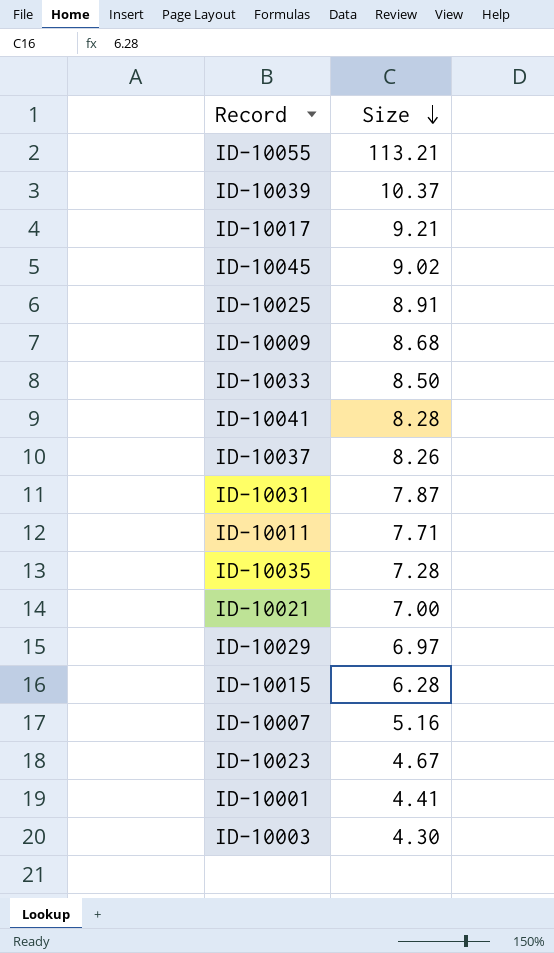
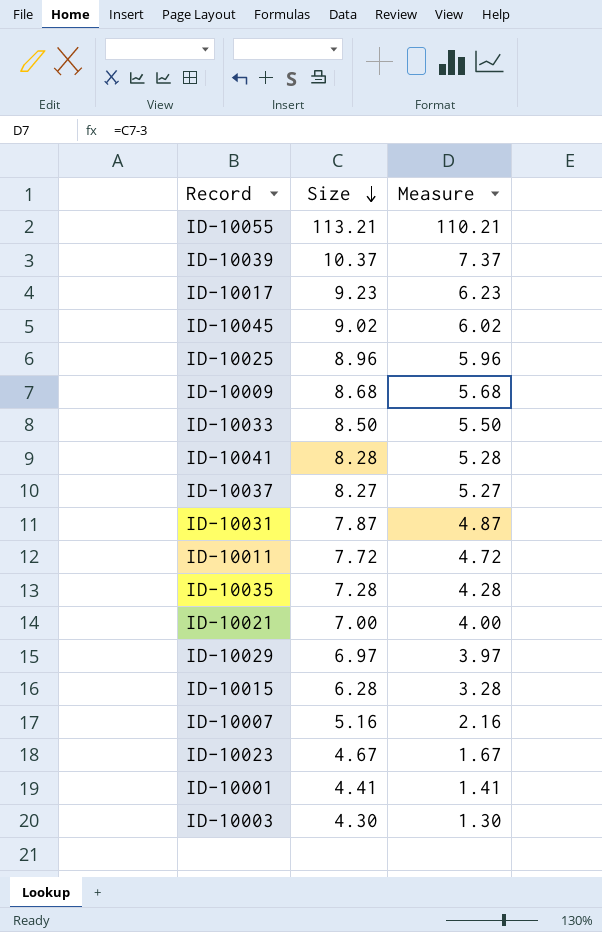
column Measure | formula: none -> [Size] - 3
ID-10017 | Size: 9.21 -> 9.23
ID-10025 | Size: 8.91 -> 8.96
ID-10037 | Size: 8.26 -> 8.27
ID-10011 | Size: 7.71 -> 7.72

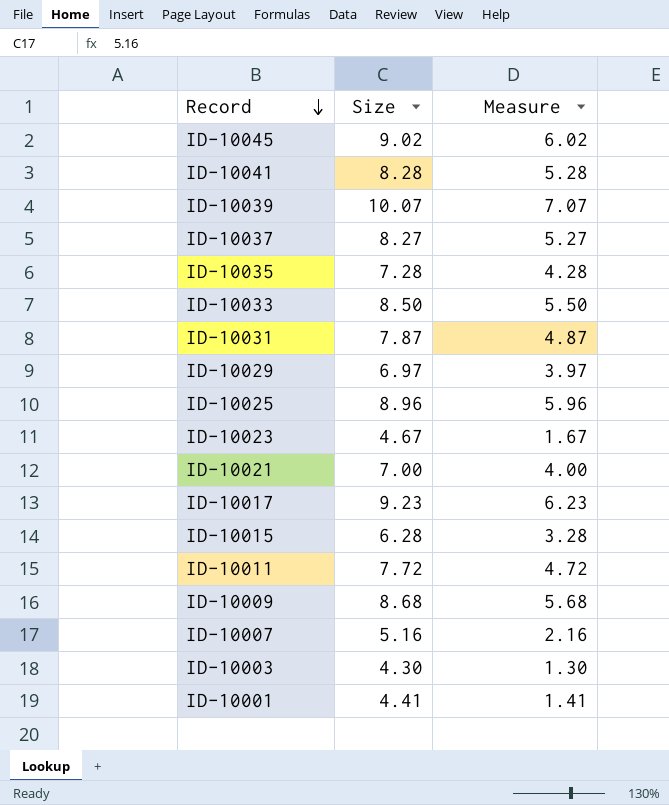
row order: Size descending -> Record descending
row ID-10055: 113.21 | 110.21 -> none
ID-10039 | Size: 10.37 -> 10.07
ID-10039 | Measure: 7.37 -> 7.07

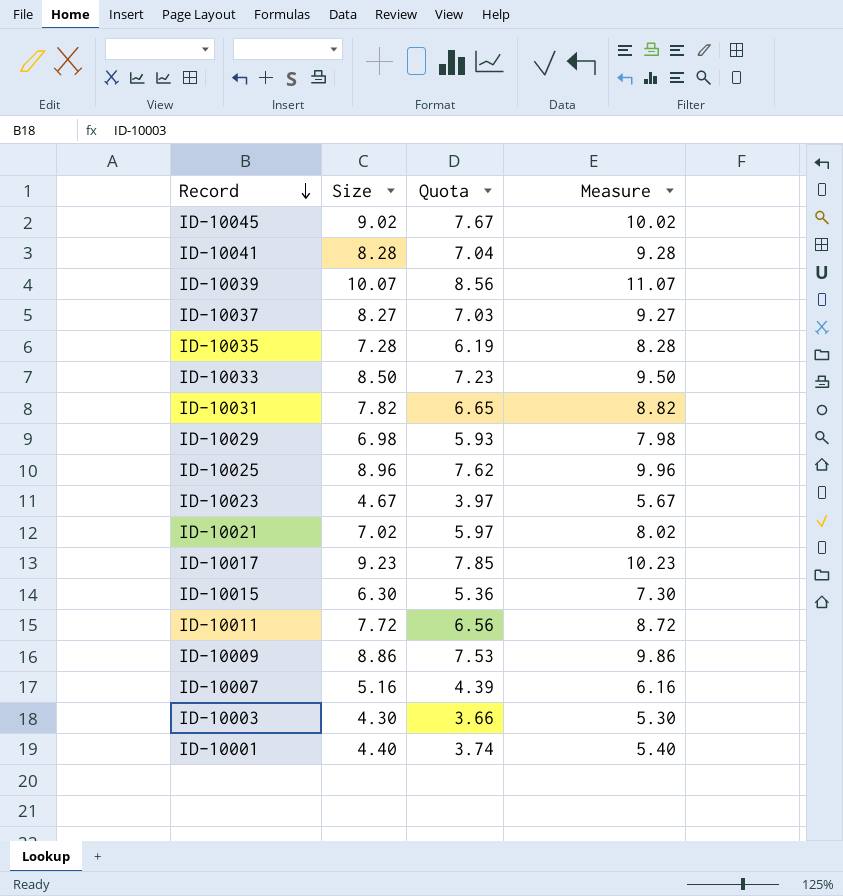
column Quota | formula: none -> [Size] * 0.85
column Measure | formula: [Size] - 3 -> [Size] + 1
ID-10031 | Size: 7.87 -> 7.82
ID-10029 | Size: 6.97 -> 6.98
ID-10021 | Size: 7.00 -> 7.02
ID-10015 | Size: 6.28 -> 6.30
ID-10009 | Size: 8.68 -> 8.86
ID-10001 | Size: 4.41 -> 4.40

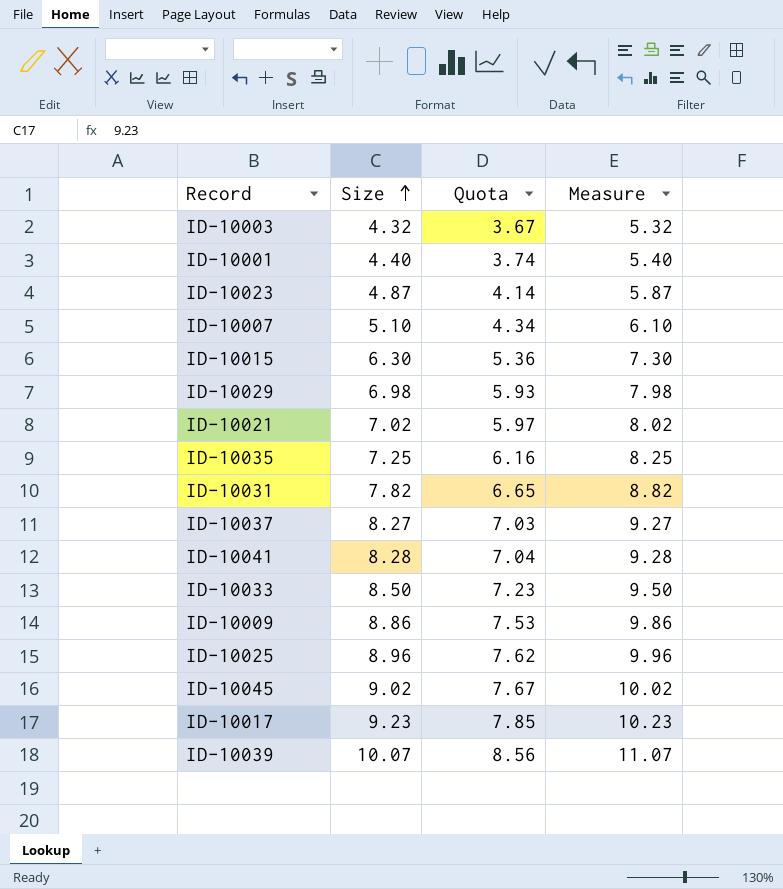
row order: Record descending -> Size ascending
row ID-10011: 7.72 | 6.56 | 8.72 -> none
ID-10003 | Size: 4.30 -> 4.32
ID-10003 | Quota: 3.66 -> 3.67
ID-10003 | Measure: 5.30 -> 5.32
ID-10023 | Size: 4.67 -> 4.87
ID-10023 | Quota: 3.97 -> 4.14
ID-10023 | Measure: 5.67 -> 5.87
ID-10007 | Size: 5.16 -> 5.10
ID-10007 | Quota: 4.39 -> 4.34
ID-10007 | Measure: 6.16 -> 6.10
ID-10035 | Size: 7.28 -> 7.25
ID-10035 | Quota: 6.19 -> 6.16
ID-10035 | Measure: 8.28 -> 8.25

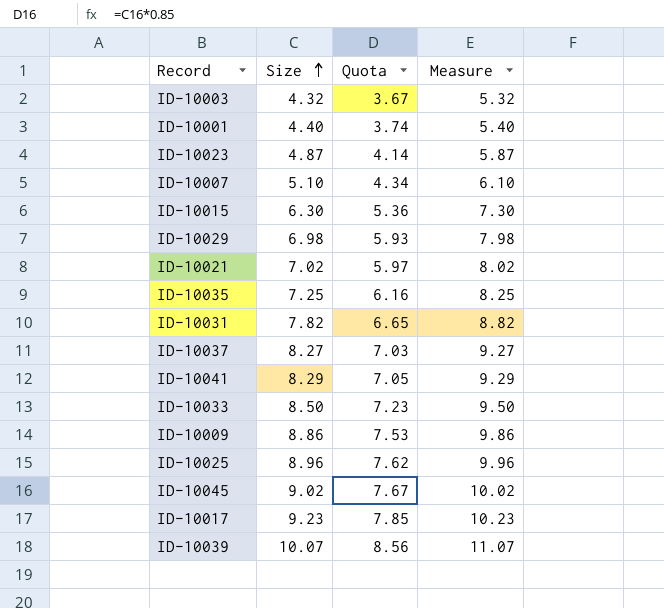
ID-10041 | Size: 8.28 -> 8.29
ID-10041 | Quota: 7.04 -> 7.05
ID-10041 | Measure: 9.28 -> 9.29

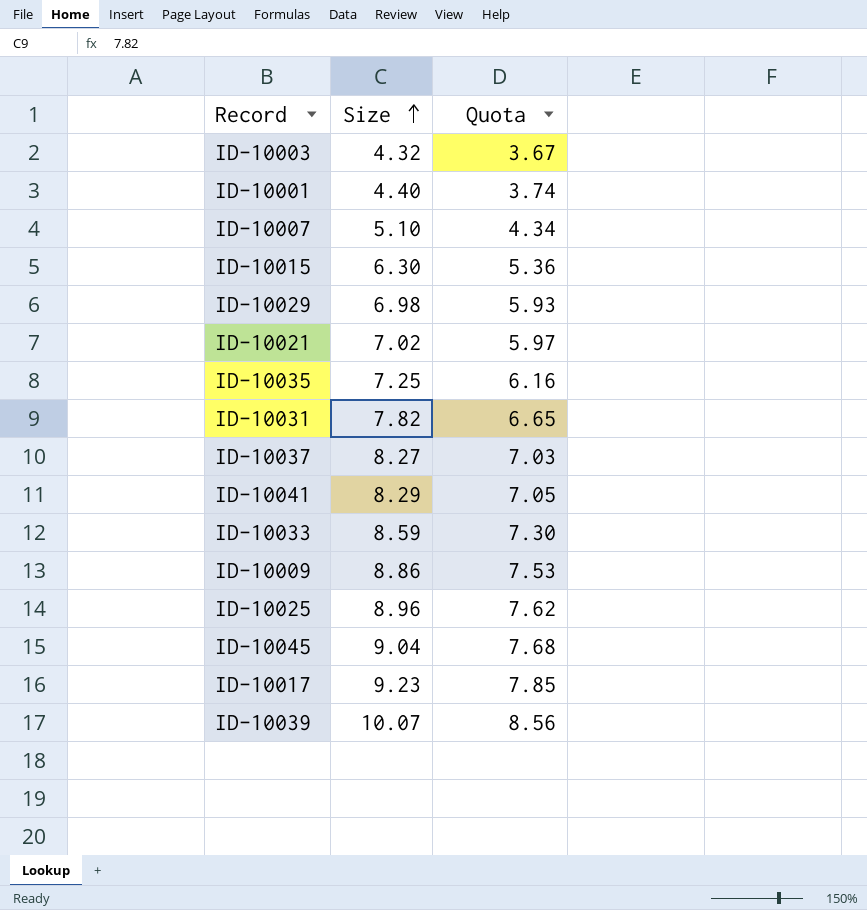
column Measure | formula: [Size] + 1 -> none
row ID-10023: 4.87 | 4.14 | 5.87 -> none
ID-10033 | Size: 8.50 -> 8.59
ID-10033 | Quota: 7.23 -> 7.30
ID-10045 | Size: 9.02 -> 9.04
ID-10045 | Quota: 7.67 -> 7.68

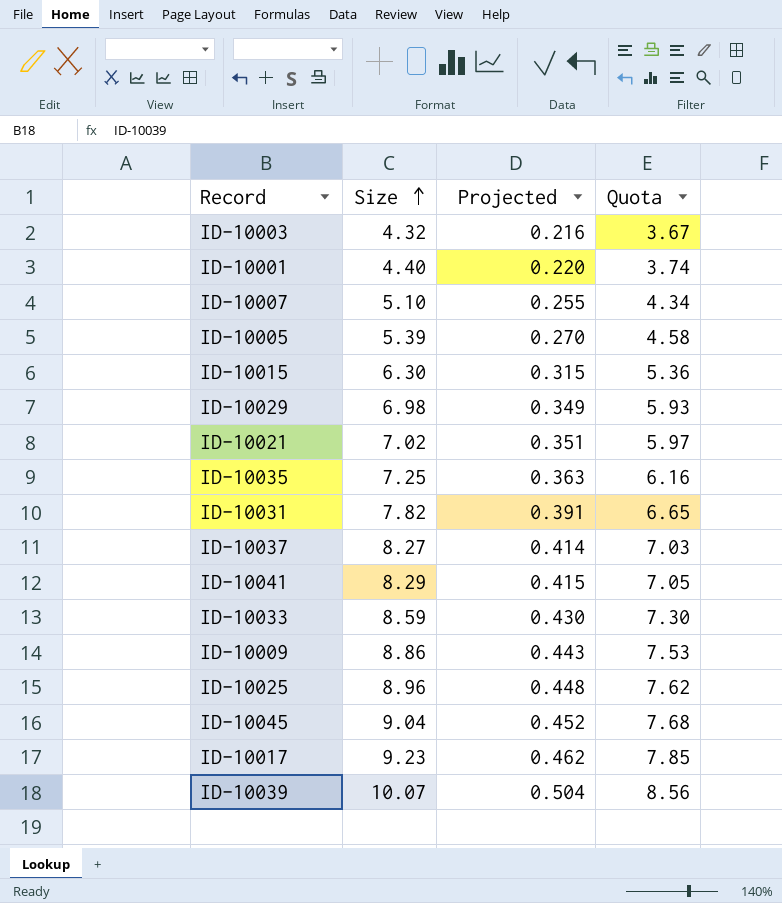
column Projected | formula: none -> [Size] * 0.05
row ID-10005: none -> 5.39 | 0.270 | 4.58

